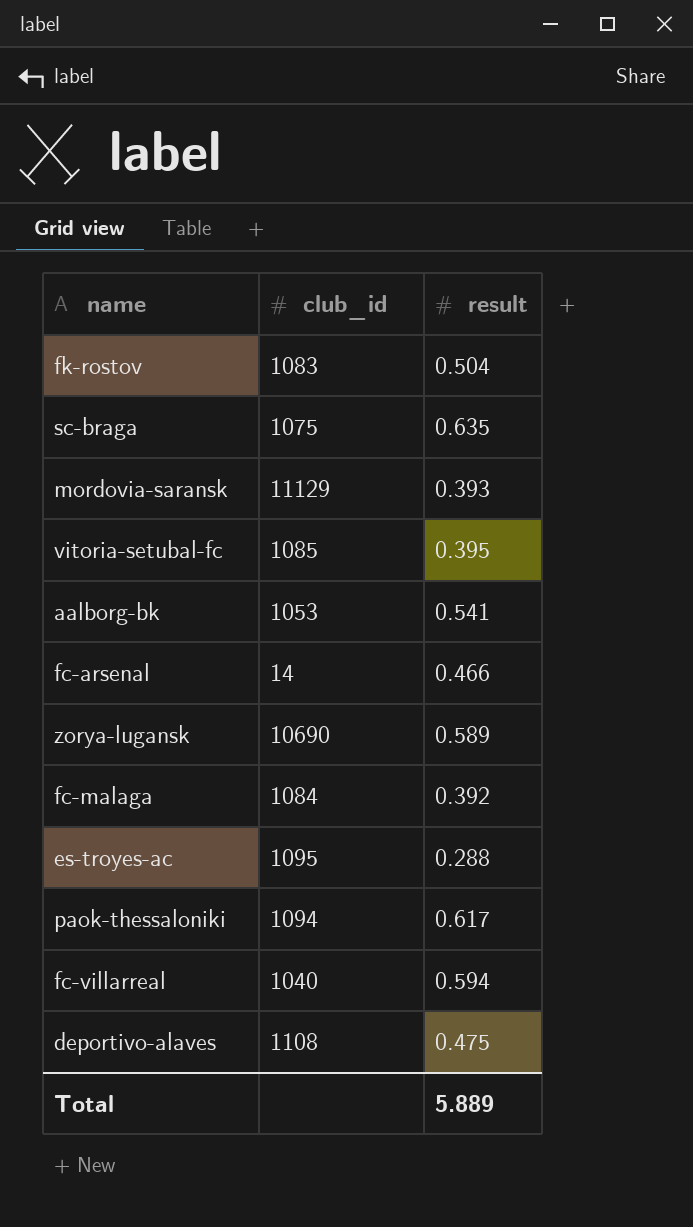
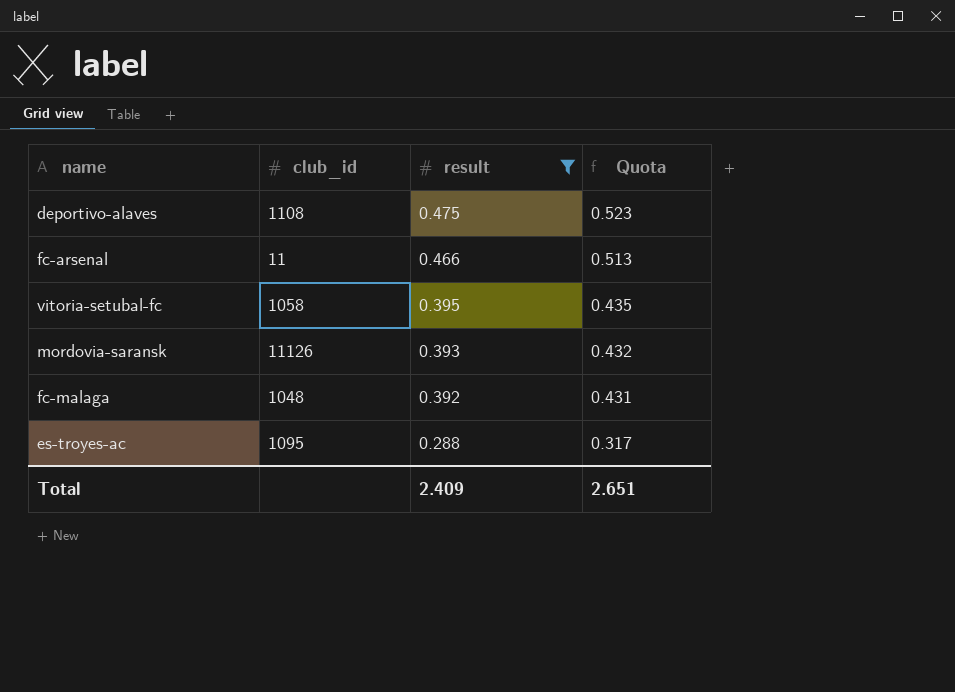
filter: none -> result <= 0.475
row order: none -> result descending
column Quota | formula: none -> [result] * 1.1
fc-arsenal | club_id: 14 -> 11
vitoria-setubal-fc | club_id: 1085 -> 1058
mordovia-saransk | club_id: 11129 -> 11126
fc-malaga | club_id: 1084 -> 1048
Total | result: 5.889 -> 2.409

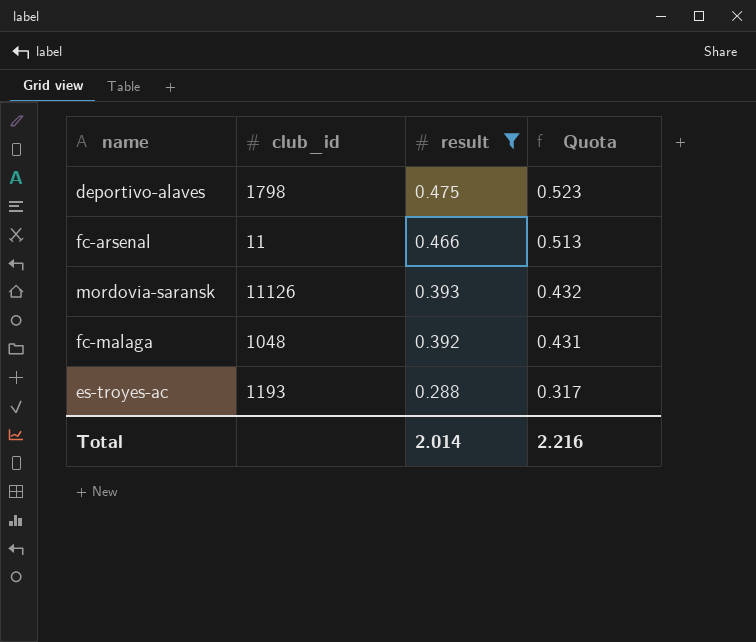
row vitoria-setubal-fc: 1058 | 0.395 | 0.435 -> none
deportivo-alaves | club_id: 1108 -> 1798
es-troyes-ac | club_id: 1095 -> 1193
Total | result: 2.409 -> 2.014
Total | Quota: 2.651 -> 2.216

